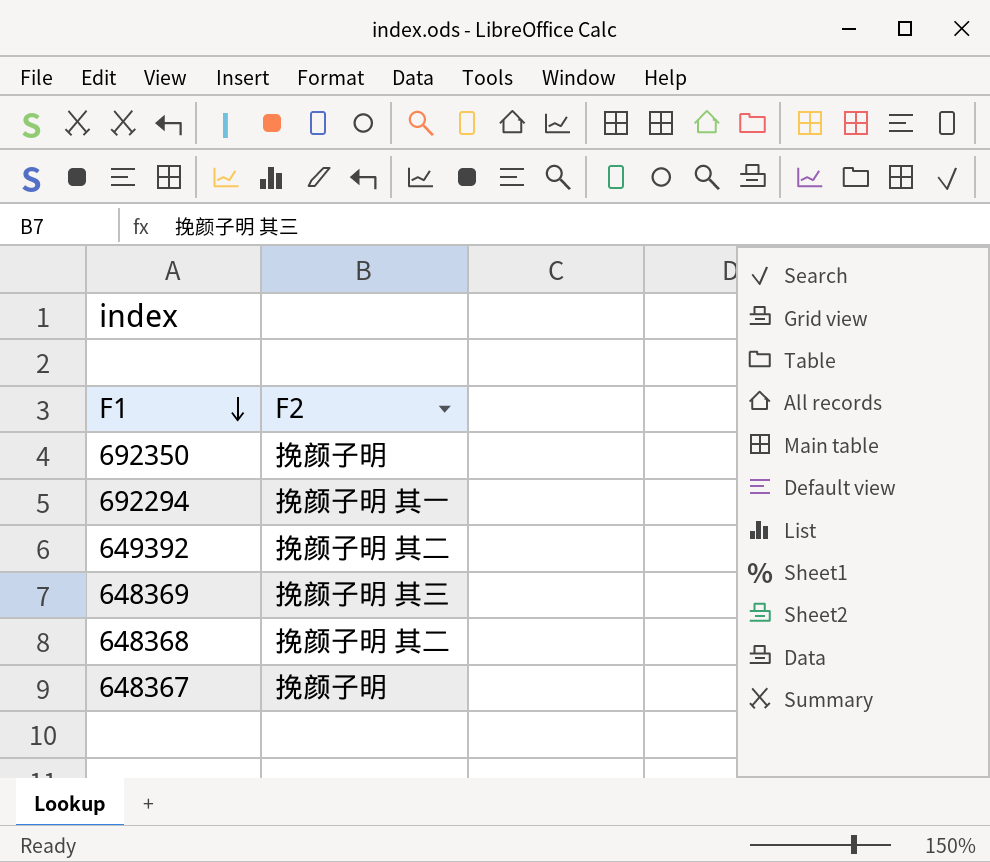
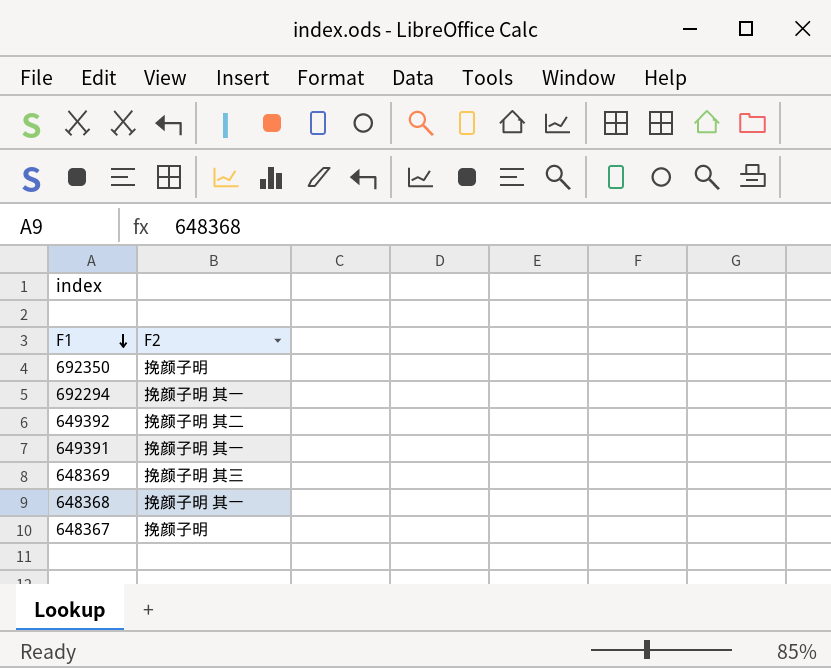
row 649391: none -> 挽颜子明 其一
648368 | F2: 挽颜子明 其二 -> 挽颜子明 其一

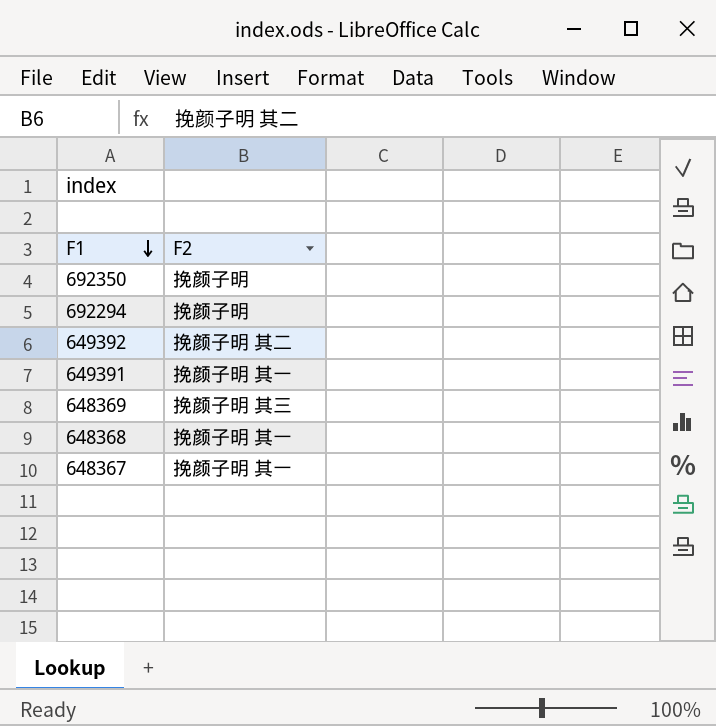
692294 | F2: 挽颜子明 其一 -> 挽颜子明
648367 | F2: 挽颜子明 -> 挽颜子明 其一

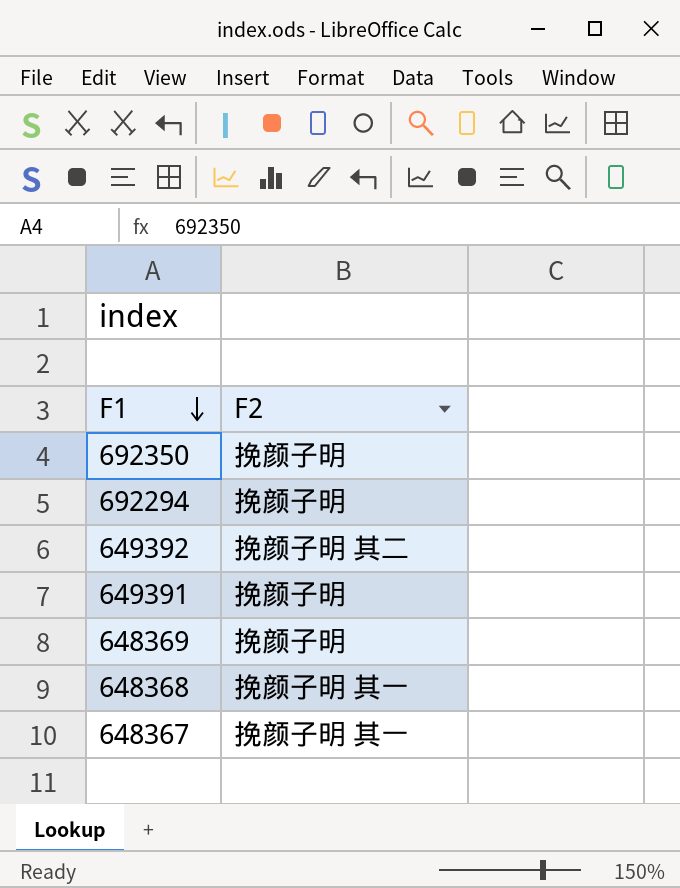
649391 | F2: 挽颜子明 其一 -> 挽颜子明
648369 | F2: 挽颜子明 其三 -> 挽颜子明

